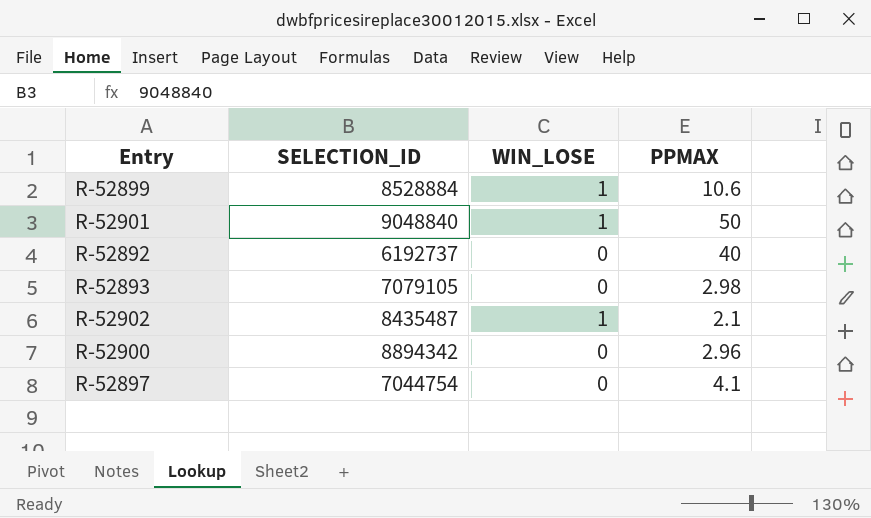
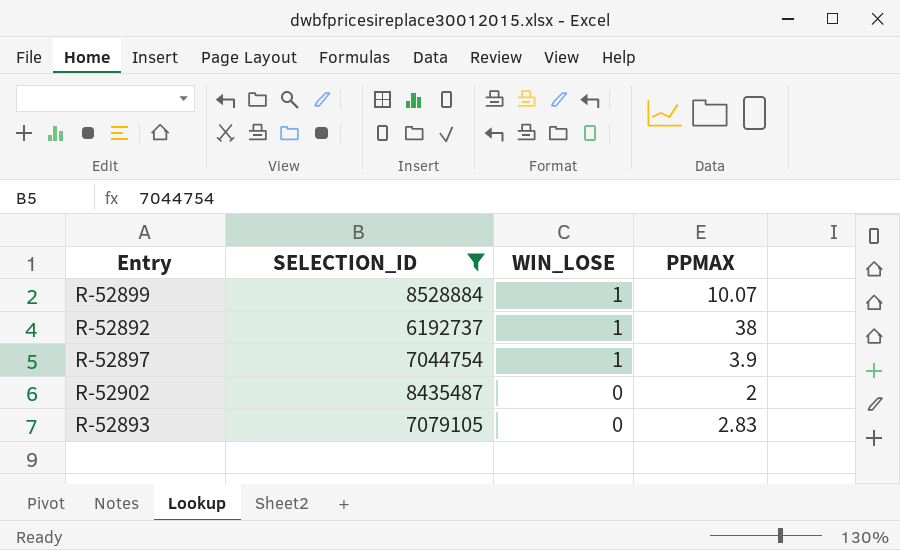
filter: none -> SELECTION_ID <= 8528884
row order: none -> WIN_LOSE descending
R-52899 | PPMAX: 10.6 -> 10.07
R-52892 | WIN_LOSE: 0 -> 1
R-52892 | PPMAX: 40 -> 38
R-52897 | WIN_LOSE: 0 -> 1
R-52897 | PPMAX: 4.1 -> 3.9
R-52902 | WIN_LOSE: 1 -> 0
R-52902 | PPMAX: 2.1 -> 2
R-52893 | PPMAX: 2.98 -> 2.83

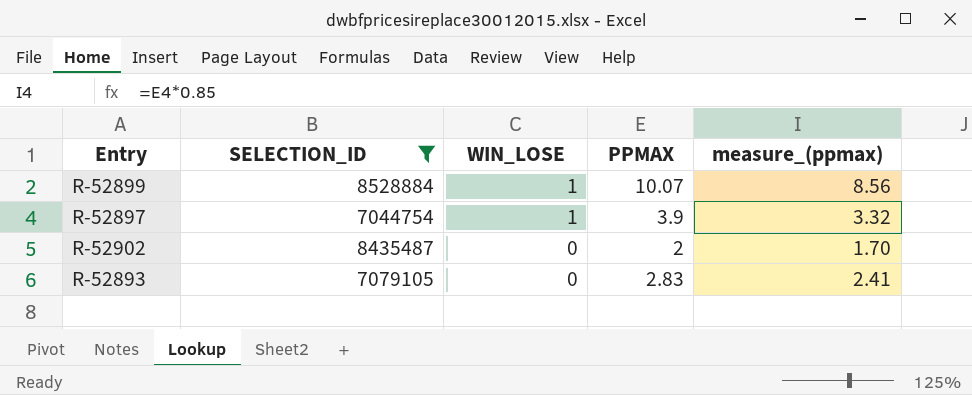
column measure_(ppmax) | formula: none -> [PPMAX] * 0.85
row R-52892: 6192737 | 1 | 38 -> none

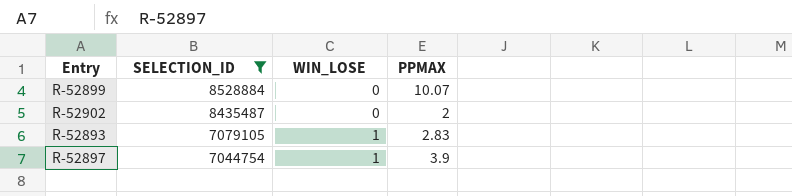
row order: WIN_LOSE descending -> SELECTION_ID descending
column measure_(ppmax) | formula: [PPMAX] * 0.85 -> none
R-52899 | WIN_LOSE: 1 -> 0
R-52893 | WIN_LOSE: 0 -> 1

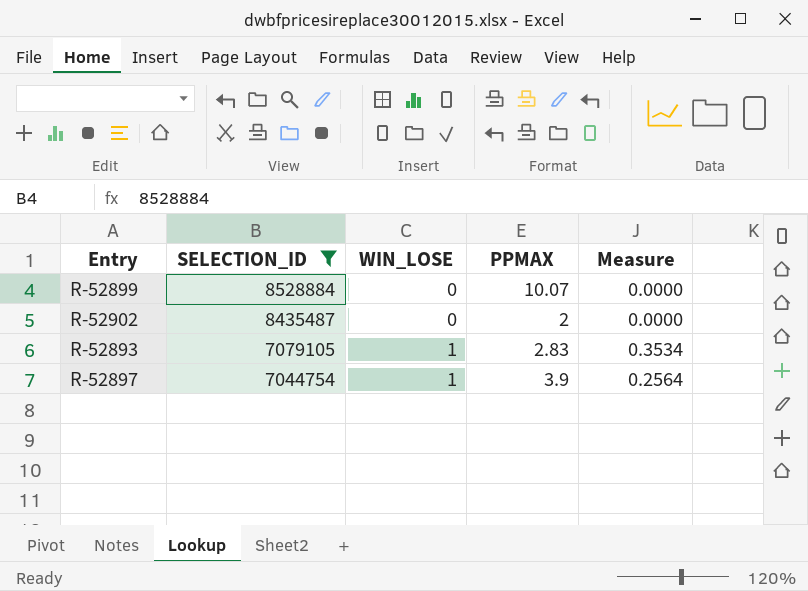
column Measure | formula: none -> [WIN_LOSE] / [PPMAX]

